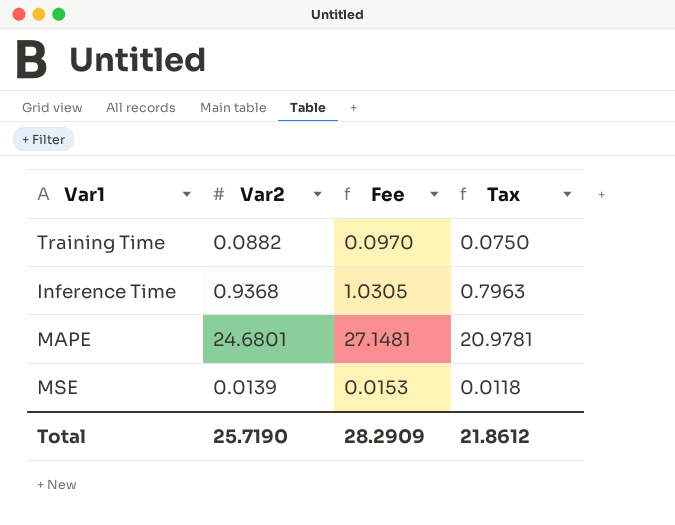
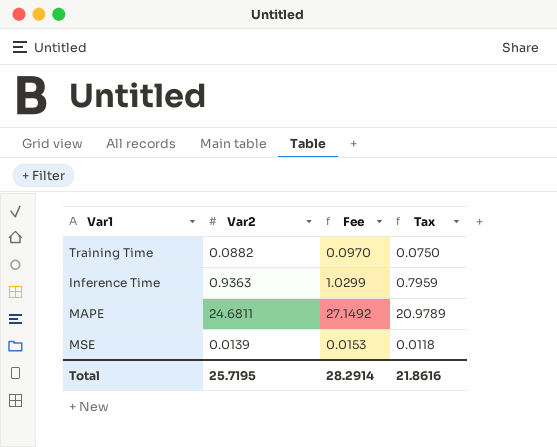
Inference Time | Var2: 0.9368 -> 0.9363
Inference Time | Fee: 1.0305 -> 1.0299
Inference Time | Tax: 0.7963 -> 0.7959
MAPE | Var2: 24.6801 -> 24.6811
MAPE | Fee: 27.1481 -> 27.1492
MAPE | Tax: 20.9781 -> 20.9789
Total | Var2: 25.7190 -> 25.7195
Total | Fee: 28.2909 -> 28.2914
Total | Tax: 21.8612 -> 21.8616

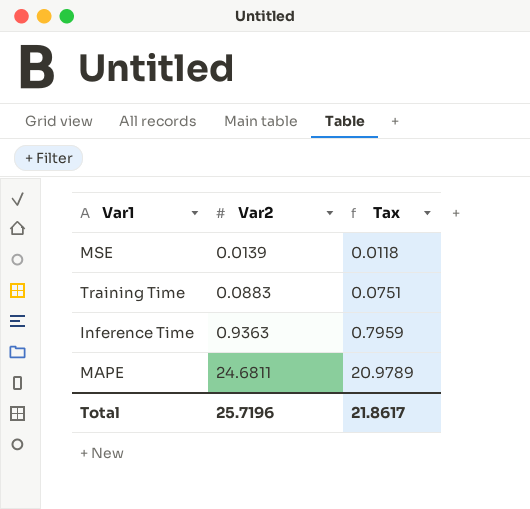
row order: none -> Var2 ascending
column Fee | formula: [Var2] * 1.1 -> none
Training Time | Var2: 0.0882 -> 0.0883
Training Time | Tax: 0.0750 -> 0.0751
Total | Var2: 25.7195 -> 25.7196
Total | Tax: 21.8616 -> 21.8617

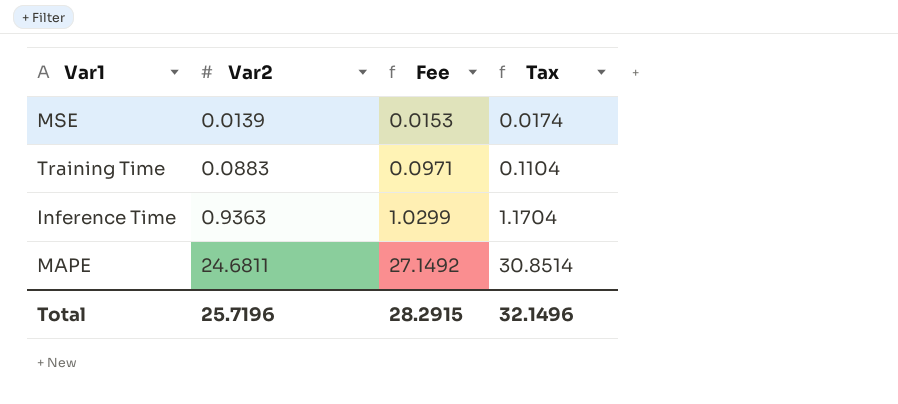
column Fee | formula: none -> [Var2] * 1.1
column Tax | formula: [Var2] * 0.85 -> [Var2] * 1.25
Total | Tax: 21.8617 -> 32.1496

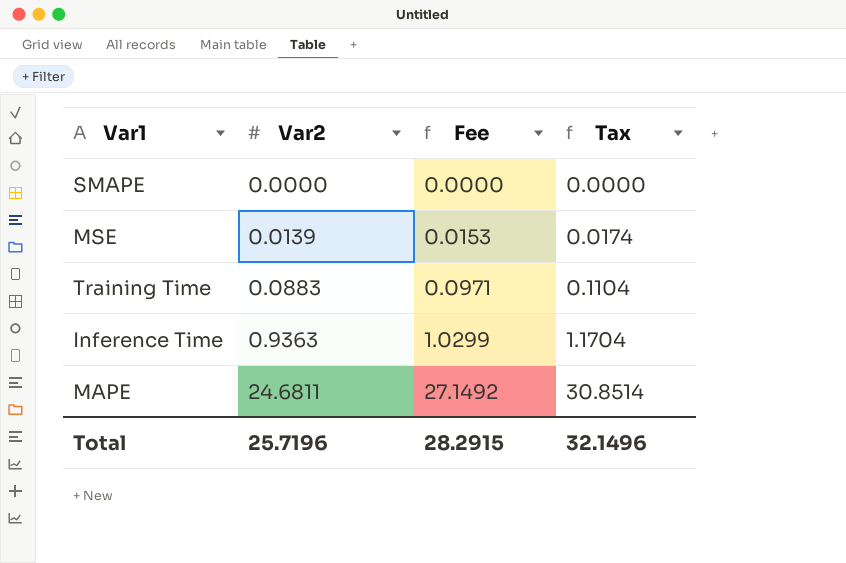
row SMAPE: none -> 0.0000 | 0.0000 | 0.0000

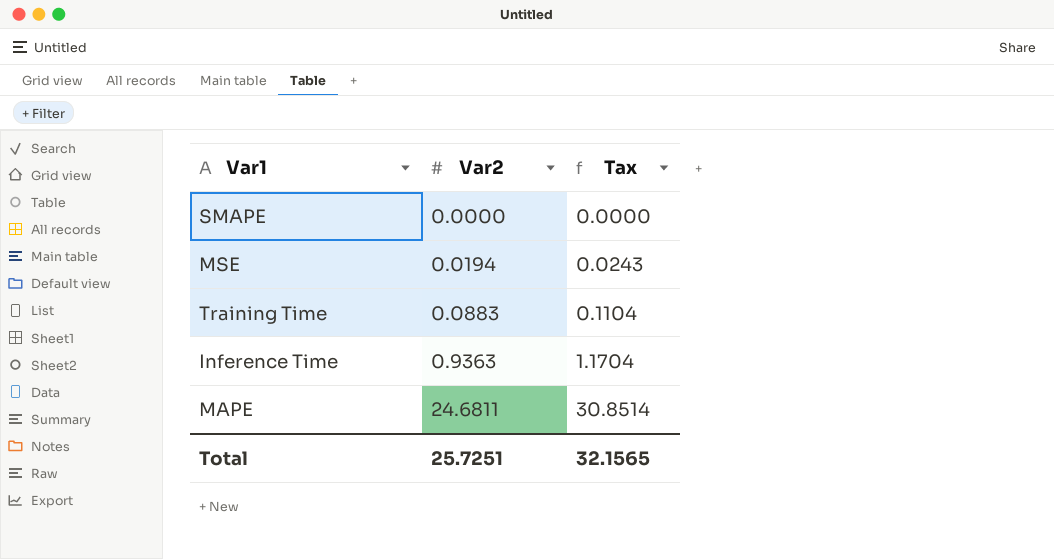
column Fee | formula: [Var2] * 1.1 -> none
MSE | Var2: 0.0139 -> 0.0194
MSE | Tax: 0.0174 -> 0.0243
Total | Var2: 25.7196 -> 25.7251
Total | Tax: 32.1496 -> 32.1565

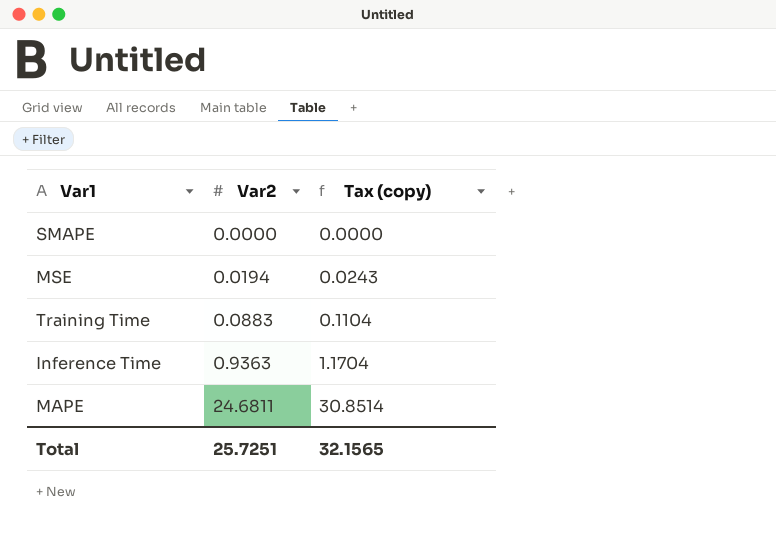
column name: Tax -> Tax (copy)

